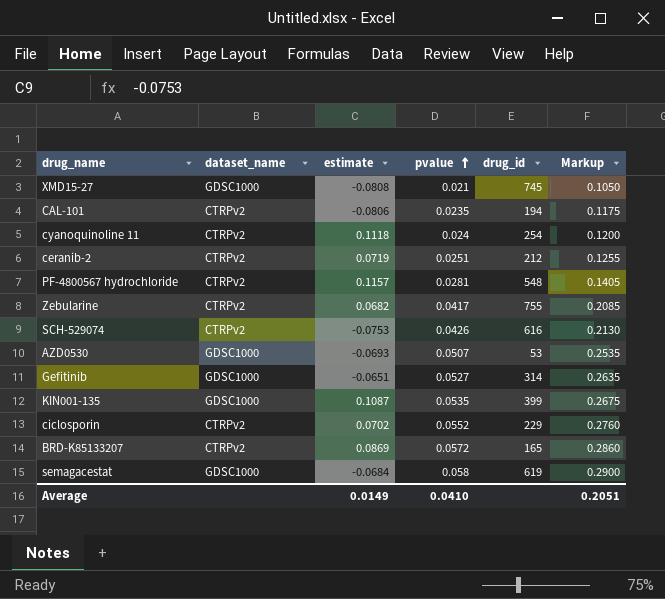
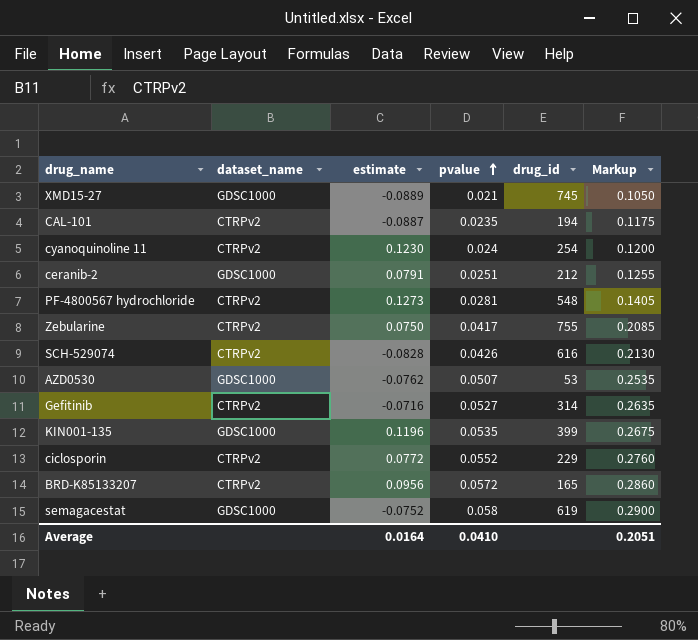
XMD15-27 | estimate: -0.0808 -> -0.0889
CAL-101 | estimate: -0.0806 -> -0.0887
cyanoquinoline 11 | estimate: 0.1118 -> 0.1230
ceranib-2 | dataset_name: CTRPv2 -> GDSC1000
ceranib-2 | estimate: 0.0719 -> 0.0791
PF-4800567 hydrochloride | estimate: 0.1157 -> 0.1273
Zebularine | estimate: 0.0682 -> 0.0750
SCH-529074 | estimate: -0.0753 -> -0.0828
AZD0530 | estimate: -0.0693 -> -0.0762
Gefitinib | dataset_name: GDSC1000 -> CTRPv2
Gefitinib | estimate: -0.0651 -> -0.0716
KIN001-135 | estimate: 0.1087 -> 0.1196
ciclosporin | estimate: 0.0702 -> 0.0772
BRD-K85133207 | estimate: 0.0869 -> 0.0956
semagacestat | estimate: -0.0684 -> -0.0752
Average | estimate: 0.0149 -> 0.0164

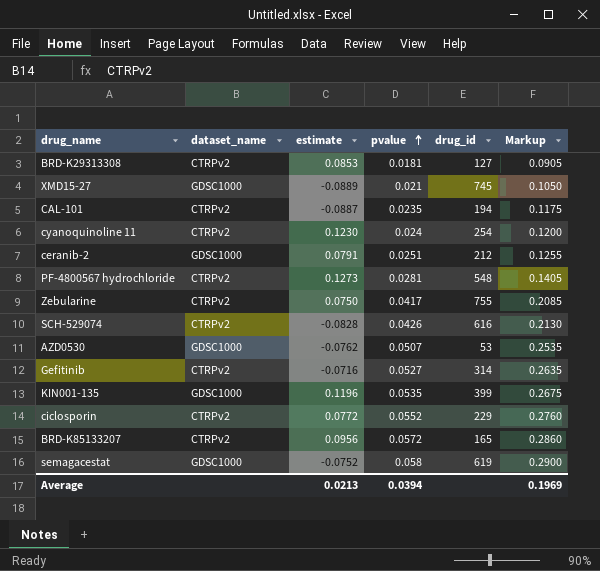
row BRD-K29313308: none -> CTRPv2 | 0.0853 | 0.0181 | 127 | 0.0905
Average | estimate: 0.0164 -> 0.0213
Average | pvalue: 0.0410 -> 0.0394
Average | Markup: 0.2051 -> 0.1969

